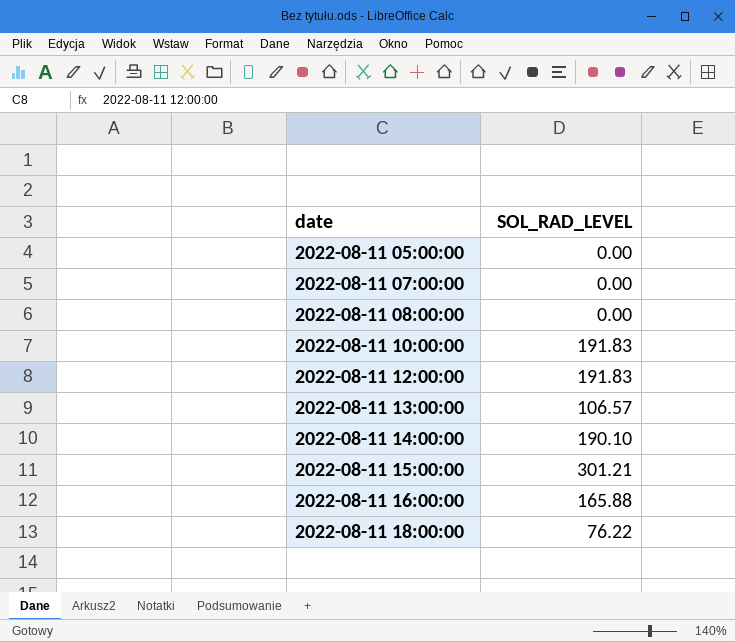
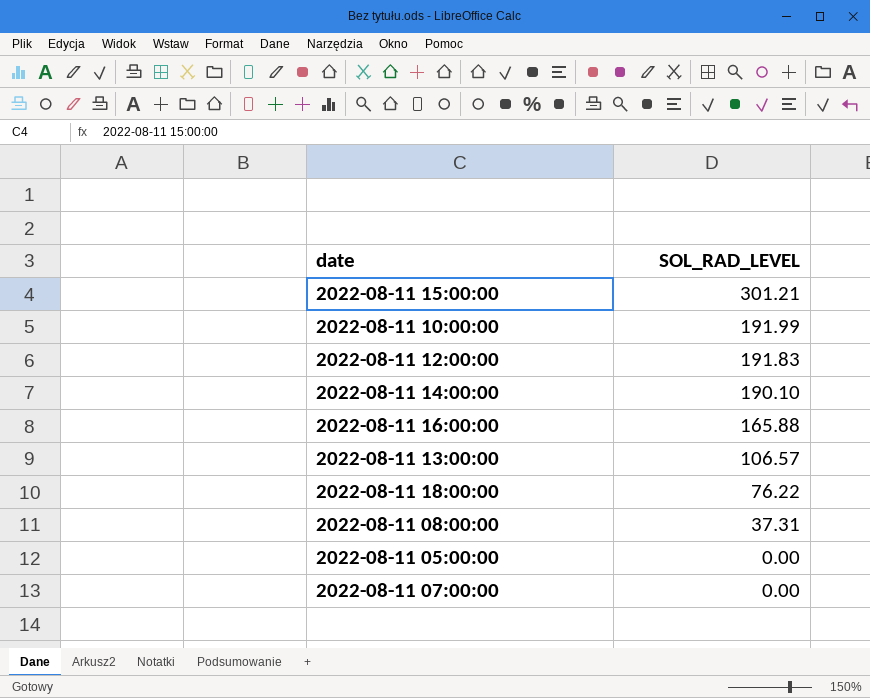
row order: date ascending -> SOL_RAD_LEVEL descending
2022-08-11 10:00:00 | SOL_RAD_LEVEL: 191.83 -> 191.99
2022-08-11 08:00:00 | SOL_RAD_LEVEL: 0.00 -> 37.31

